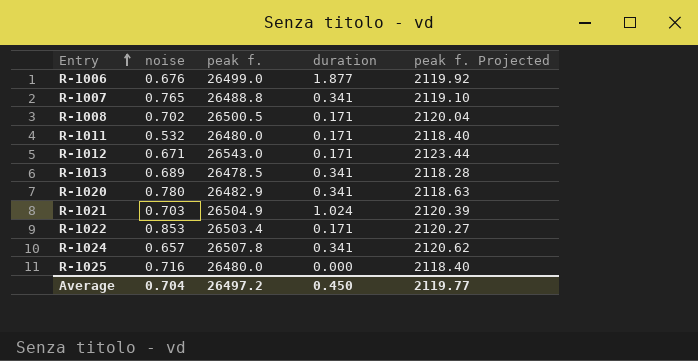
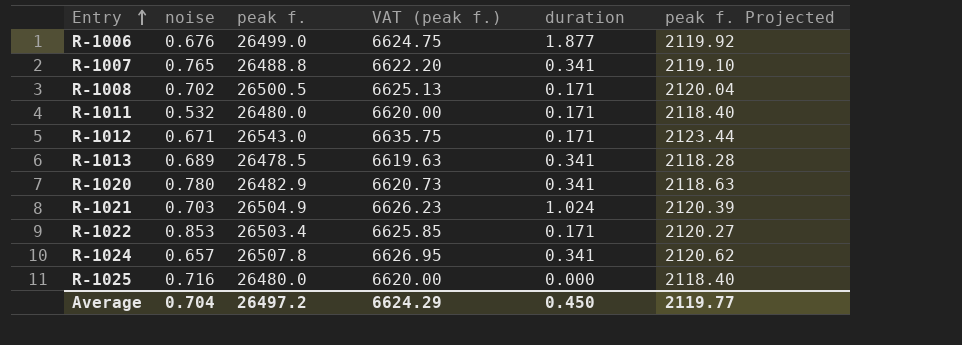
column VAT (peak f.) | formula: none -> [peak f.] * 0.25

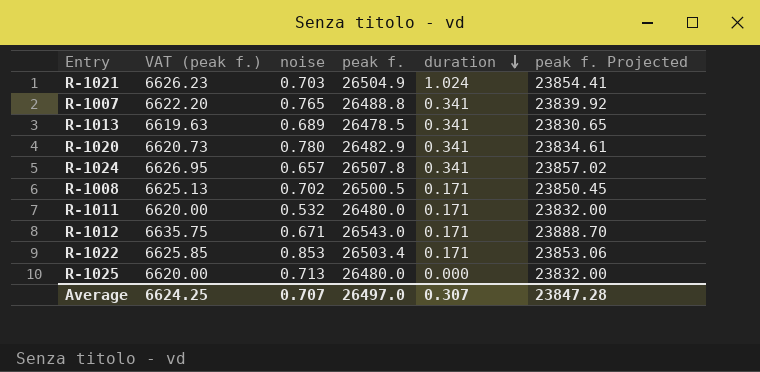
row order: Entry ascending -> duration descending
column VAT (peak f.) | position: 4 -> 2
column peak f. Projected | formula: [peak f.] * 0.08 -> [peak f.] * 0.9
row R-1006: 0.676 | 26499.0 | 6624.75 | 1.877 | 2119.92 -> none
R-1025 | noise: 0.716 -> 0.713
Average | VAT (peak f.): 6624.29 -> 6624.25
Average | noise: 0.704 -> 0.707
Average | peak f.: 26497.2 -> 26497.0
Average | duration: 0.450 -> 0.307
Average | peak f. Projected: 2119.77 -> 23847.28

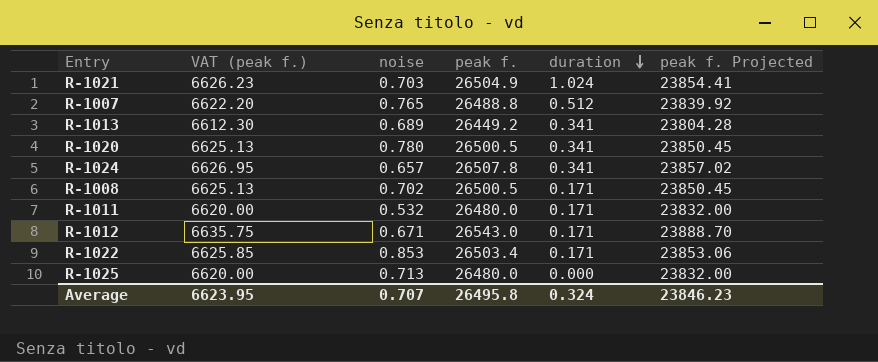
R-1007 | duration: 0.341 -> 0.512
R-1013 | VAT (peak f.): 6619.63 -> 6612.30
R-1013 | peak f.: 26478.5 -> 26449.2
R-1013 | peak f. Projected: 23830.65 -> 23804.28
R-1020 | VAT (peak f.): 6620.73 -> 6625.13
R-1020 | peak f.: 26482.9 -> 26500.5
R-1020 | peak f. Projected: 23834.61 -> 23850.45
Average | VAT (peak f.): 6624.25 -> 6623.95
Average | peak f.: 26497.0 -> 26495.8
Average | duration: 0.307 -> 0.324
Average | peak f. Projected: 23847.28 -> 23846.23

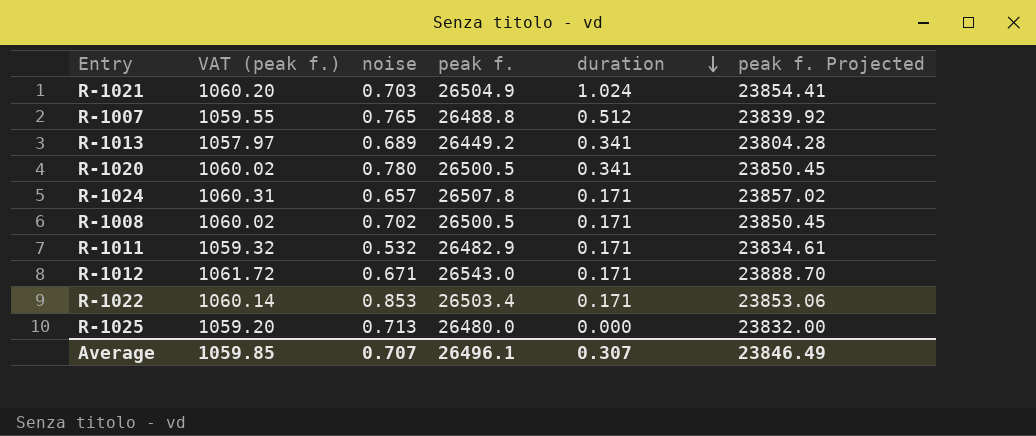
column VAT (peak f.) | formula: [peak f.] * 0.25 -> [peak f.] * 0.04
R-1024 | duration: 0.341 -> 0.171
R-1011 | peak f.: 26480.0 -> 26482.9
R-1011 | peak f. Projected: 23832.00 -> 23834.61
Average | VAT (peak f.): 6623.95 -> 1059.85
Average | peak f.: 26495.8 -> 26496.1
Average | duration: 0.324 -> 0.307
Average | peak f. Projected: 23846.23 -> 23846.49

